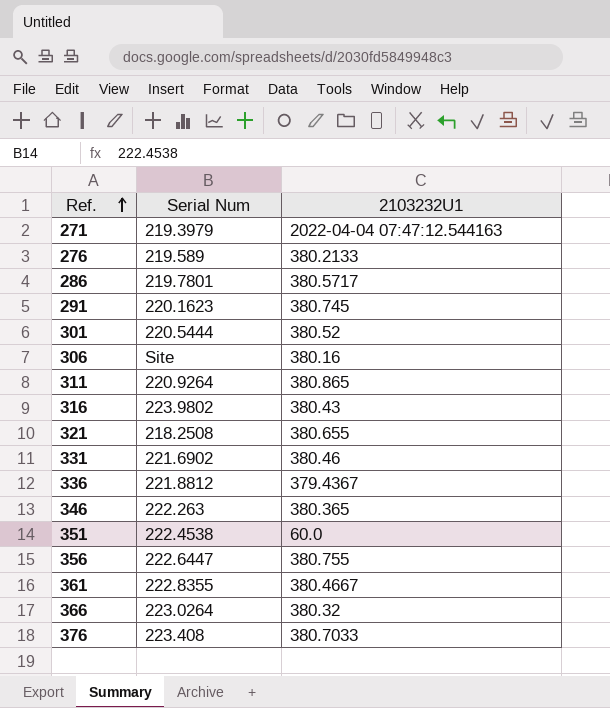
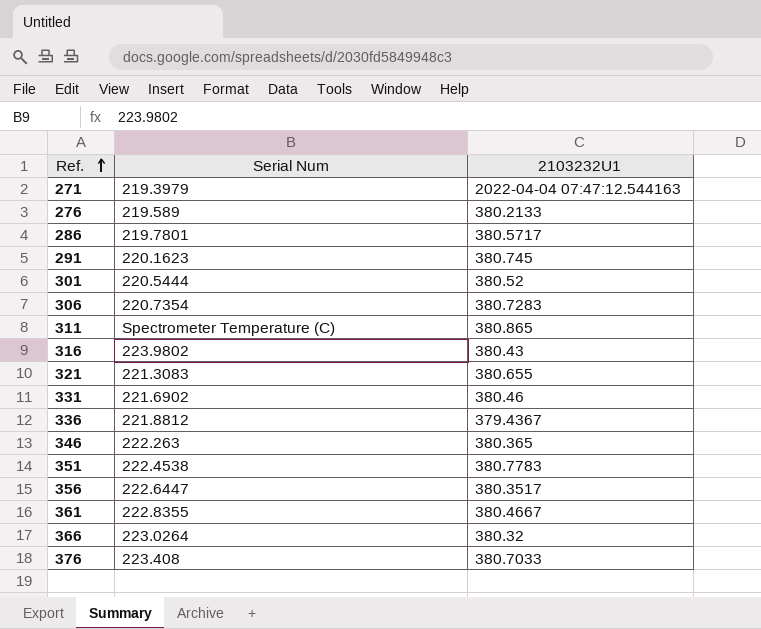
306 | Serial Num: Site -> 220.7354
306 | 2103232U1: 380.16 -> 380.7283
311 | Serial Num: 220.9264 -> Spectrometer Temperature (C)
321 | Serial Num: 218.2508 -> 221.3083
351 | 2103232U1: 60.0 -> 380.7783
356 | 2103232U1: 380.755 -> 380.3517

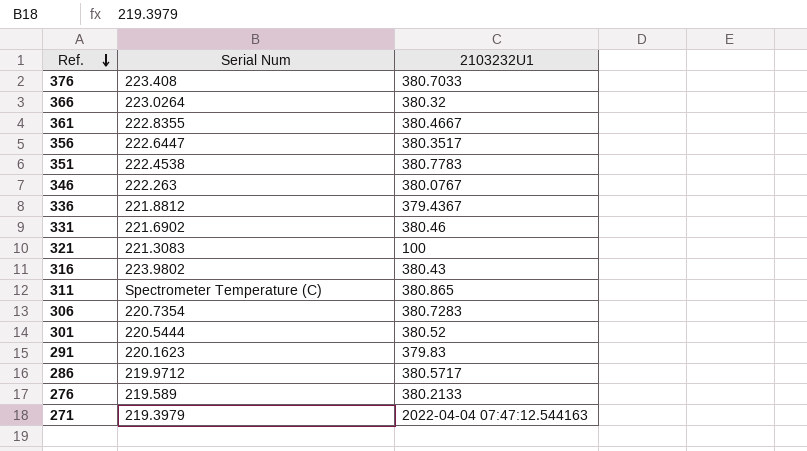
row order: Ref. ascending -> Ref. descending
346 | 2103232U1: 380.365 -> 380.0767
321 | 2103232U1: 380.655 -> 100
291 | 2103232U1: 380.745 -> 379.83
286 | Serial Num: 219.7801 -> 219.9712

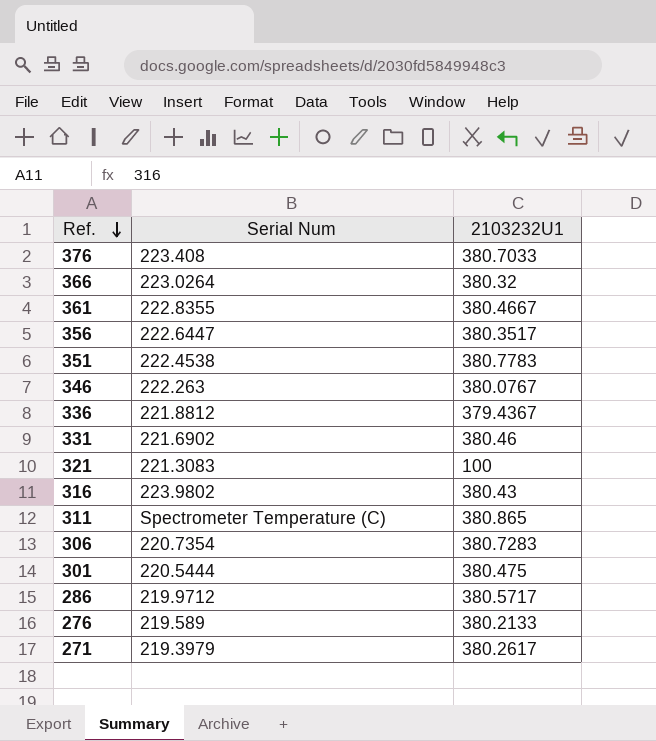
row 291: 220.1623 | 379.83 -> none
301 | 2103232U1: 380.52 -> 380.475
271 | 2103232U1: 2022-04-04 07:47:12.544163 -> 380.2617

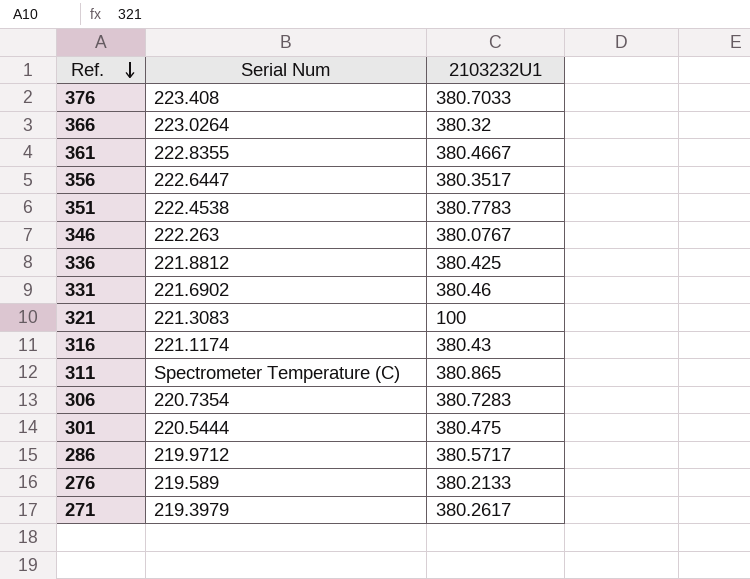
336 | 2103232U1: 379.4367 -> 380.425
316 | Serial Num: 223.9802 -> 221.1174

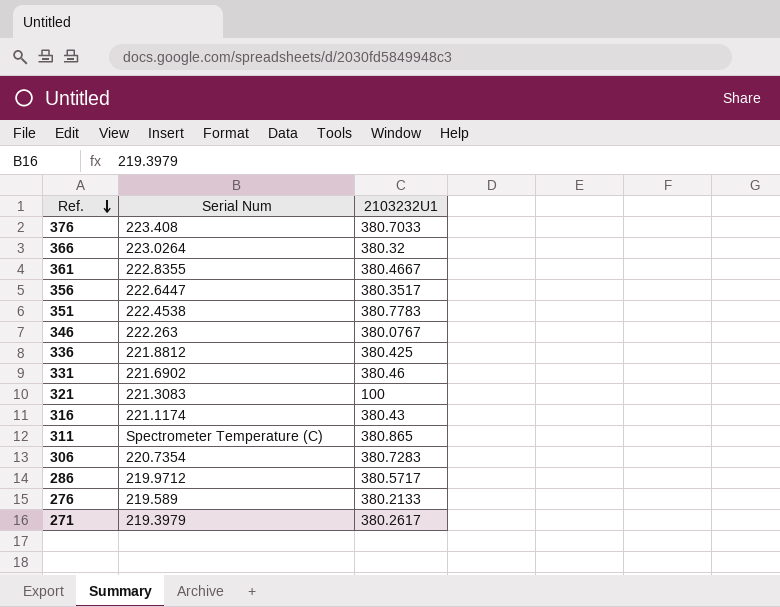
row 301: 220.5444 | 380.475 -> none

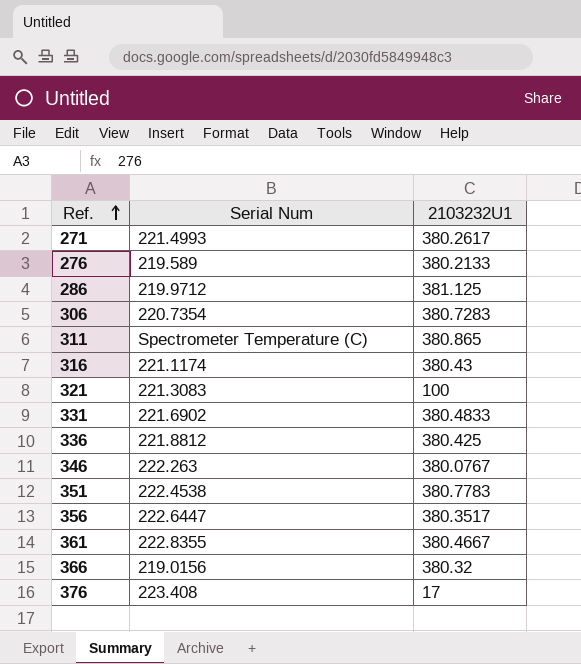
row order: Ref. descending -> Ref. ascending
271 | Serial Num: 219.3979 -> 221.4993
286 | 2103232U1: 380.5717 -> 381.125
331 | 2103232U1: 380.46 -> 380.4833
366 | Serial Num: 223.0264 -> 219.0156
376 | 2103232U1: 380.7033 -> 17

